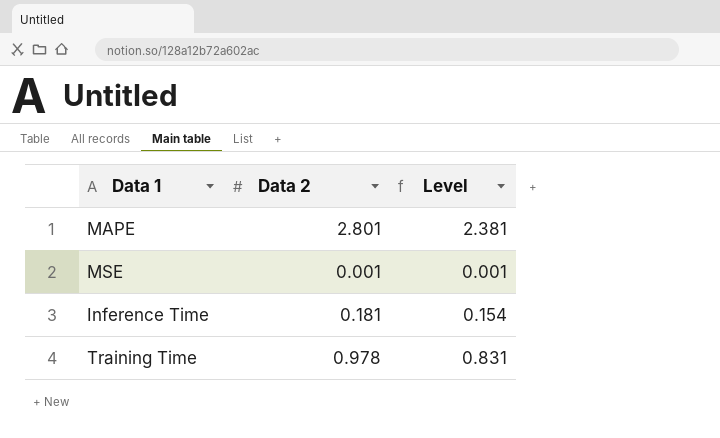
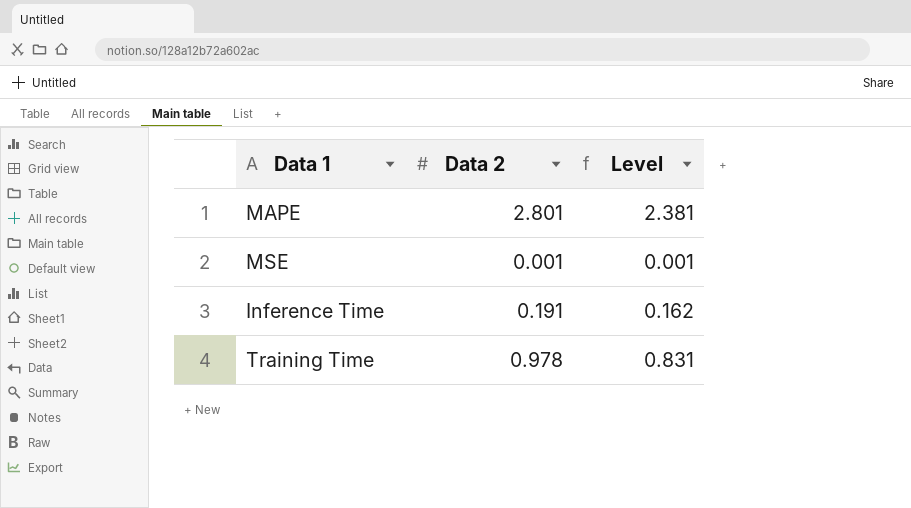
Inference Time | Data 2: 0.181 -> 0.191
Inference Time | Level: 0.154 -> 0.162

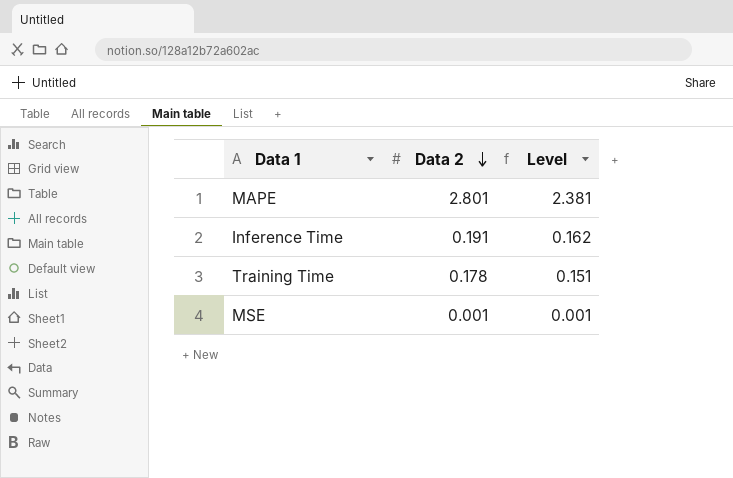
row order: none -> Data 2 descending
Training Time | Data 2: 0.978 -> 0.178
Training Time | Level: 0.831 -> 0.151

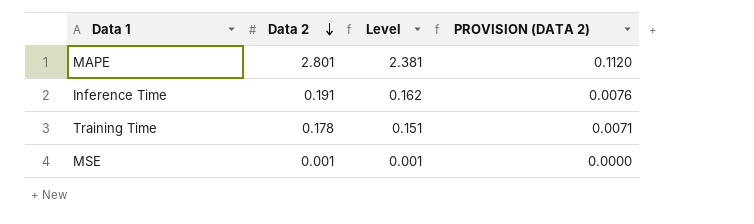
column PROVISION (DATA 2) | formula: none -> [Data 2] * 0.04

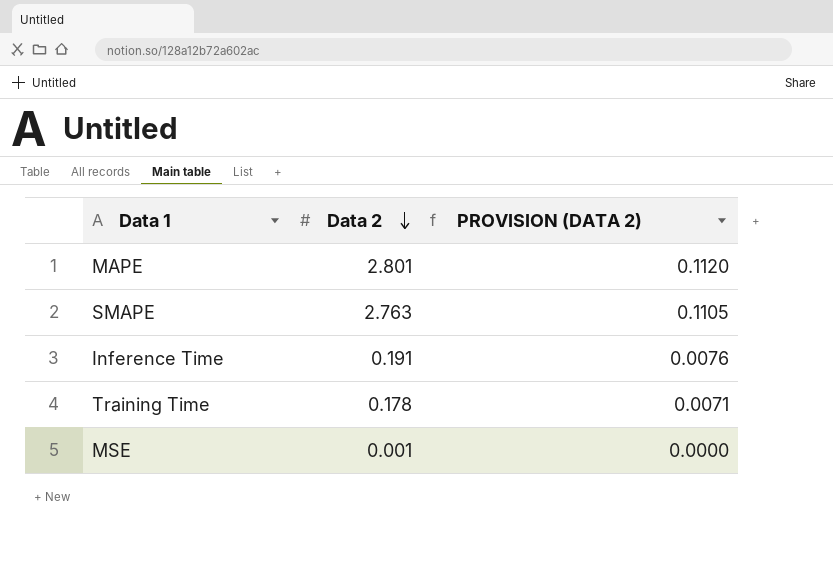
column Level | formula: [Data 2] * 0.85 -> none
row SMAPE: none -> 2.763 | 0.1105

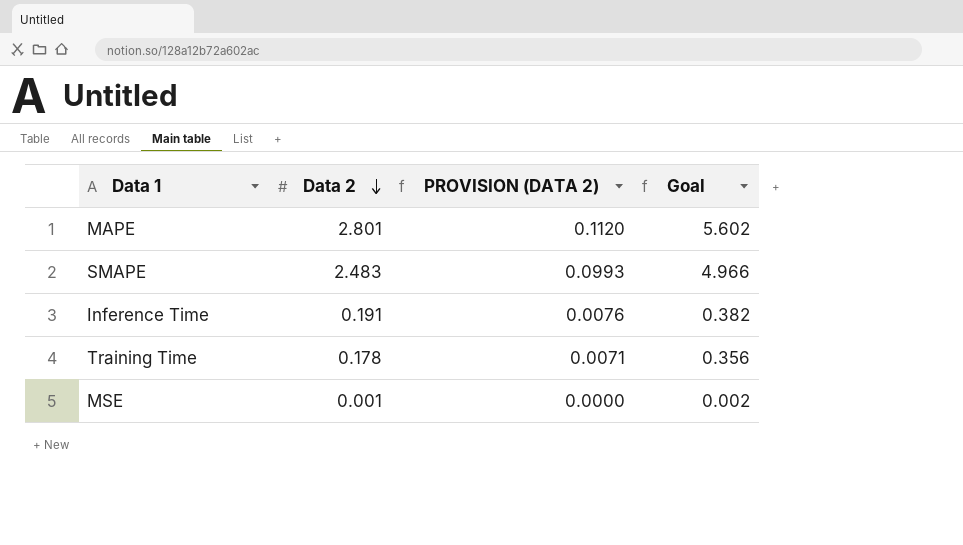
column Goal | formula: none -> [Data 2] * 2
SMAPE | Data 2: 2.763 -> 2.483
SMAPE | PROVISION (DATA 2): 0.1105 -> 0.0993

